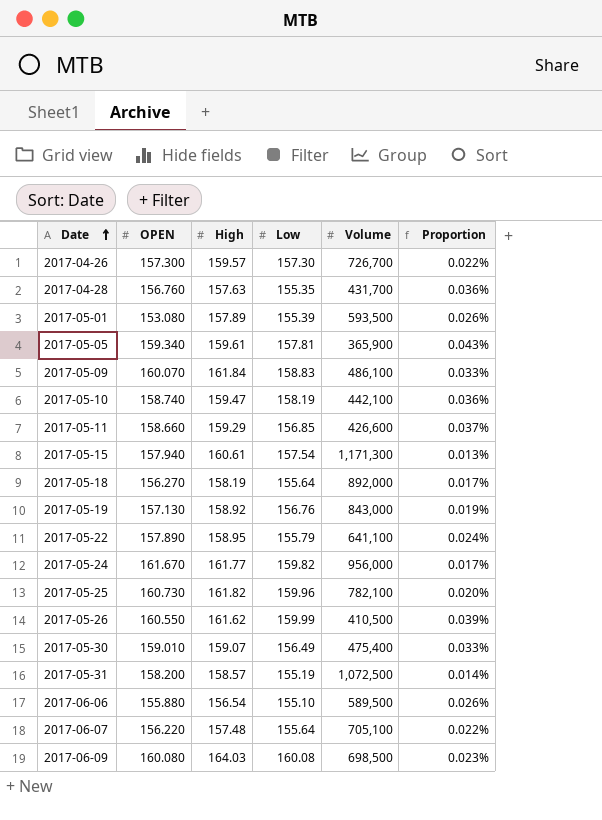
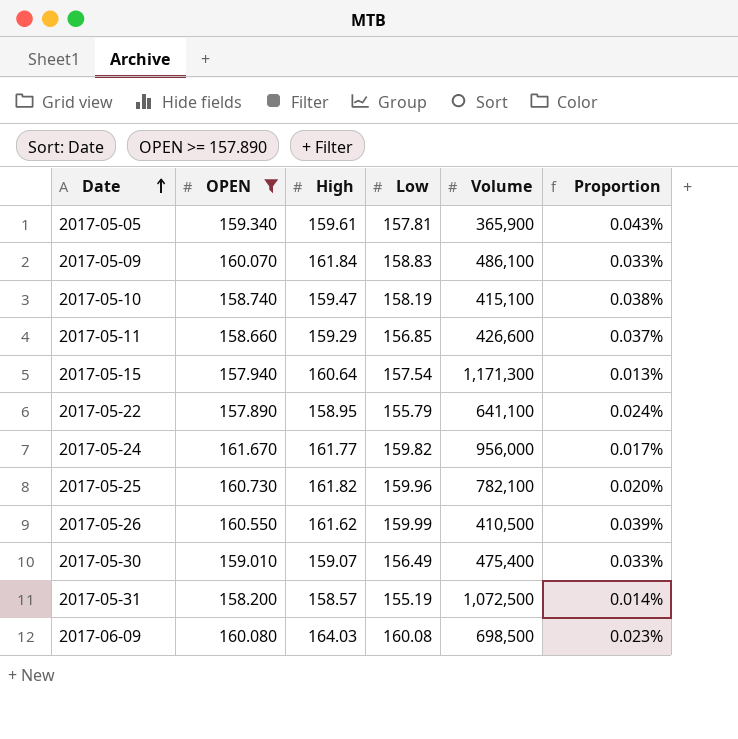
filter: none -> OPEN >= 157.890
2017-05-10 | Volume: 442,100 -> 415,100
2017-05-10 | Proportion: 0.036% -> 0.038%
2017-05-15 | High: 160.61 -> 160.64

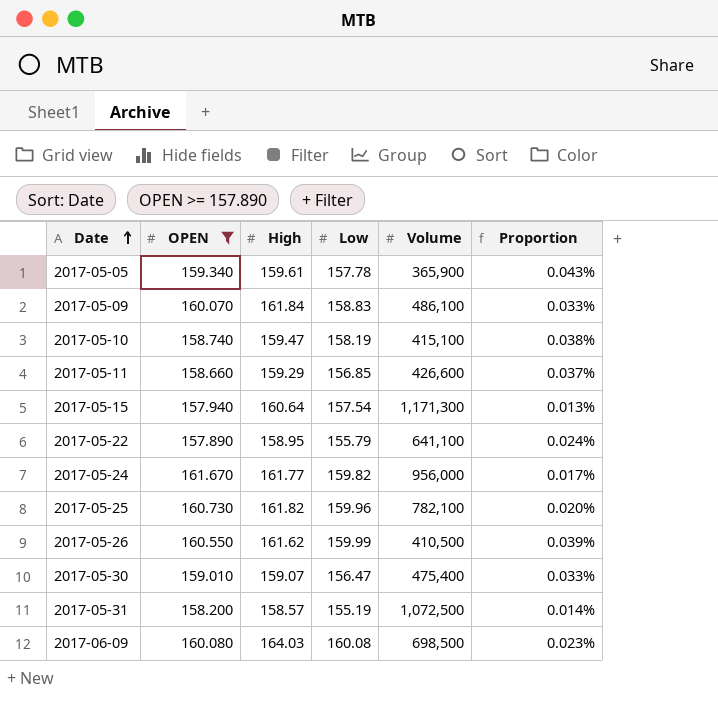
2017-05-05 | Low: 157.81 -> 157.78
2017-05-30 | Low: 156.49 -> 156.47

